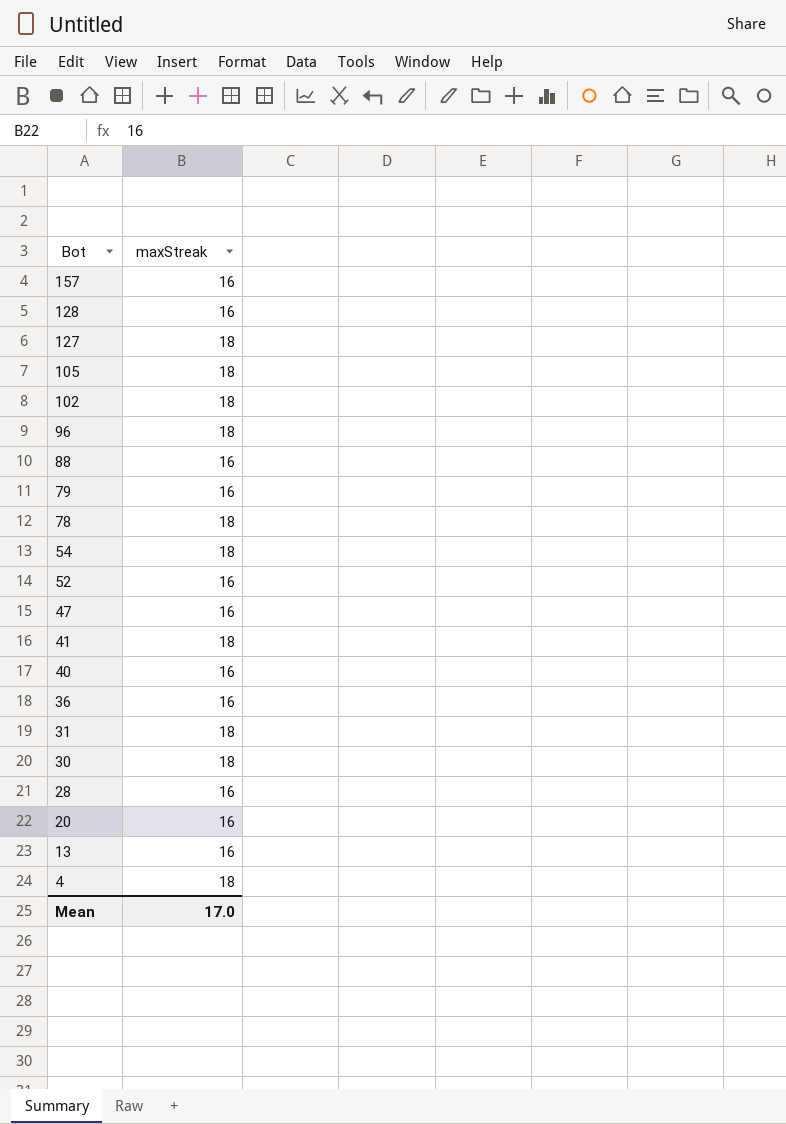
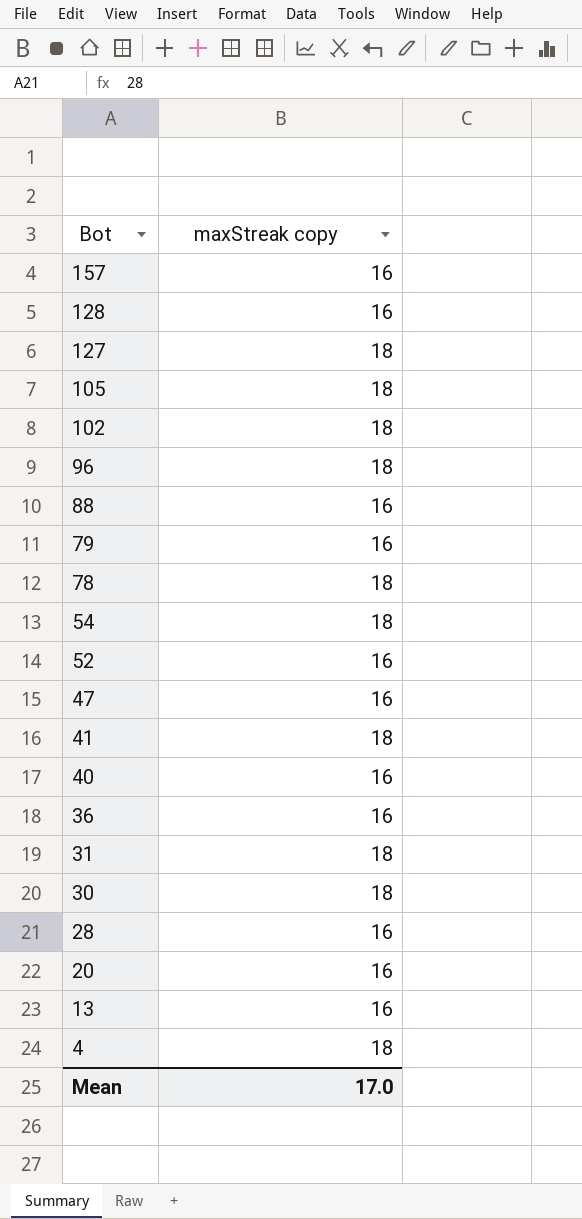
column name: maxStreak -> maxStreak copy

